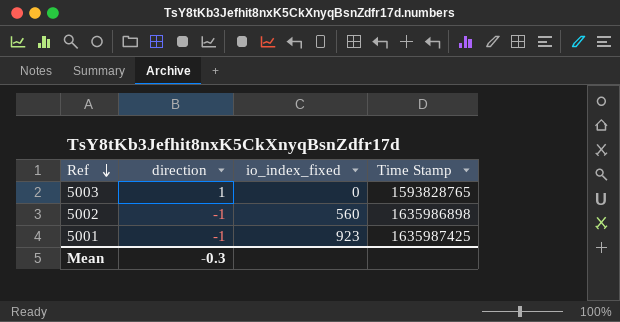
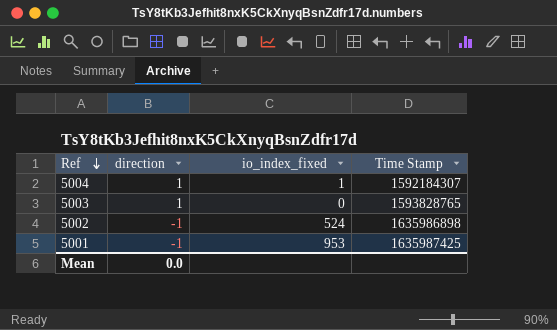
row 5004: none -> 1 | 1 | 1592184307
5002 | io_index_fixed: 560 -> 524
5001 | io_index_fixed: 923 -> 953
Mean | direction: -0.3 -> 0.0

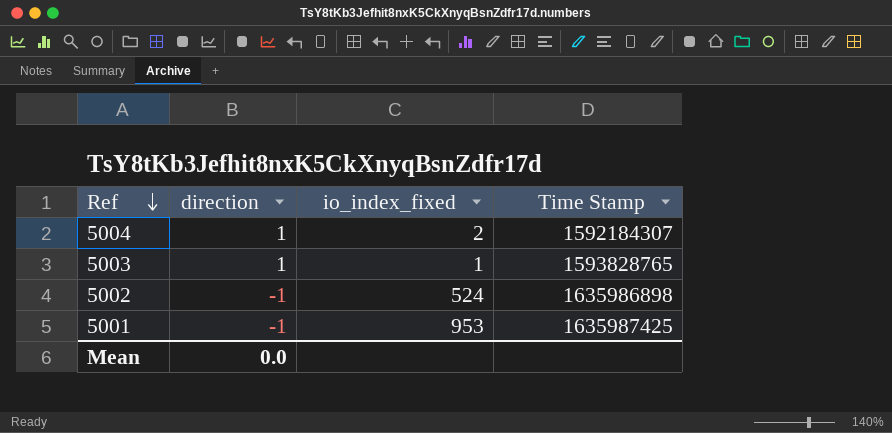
5004 | io_index_fixed: 1 -> 2
5003 | io_index_fixed: 0 -> 1

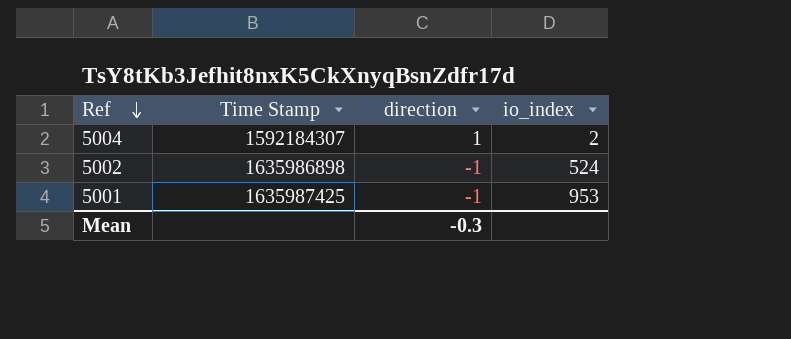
column Time Stamp | position: 4 -> 2
column name: io_index_fixed -> io_index
row 5003: 1 | 1 | 1593828765 -> none
Mean | direction: 0.0 -> -0.3

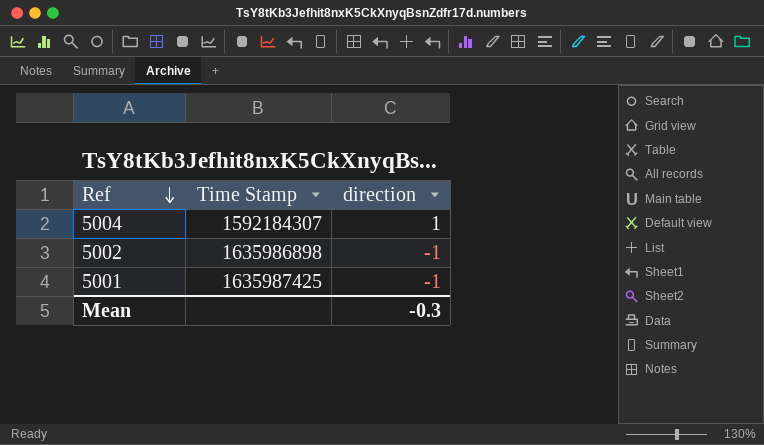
column io_index | position: 4 -> none

